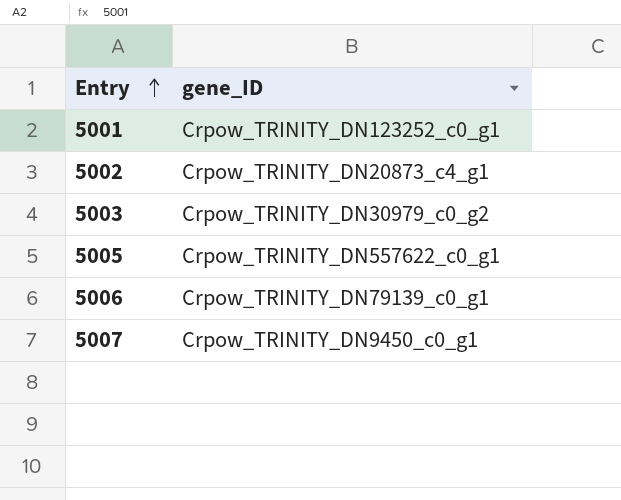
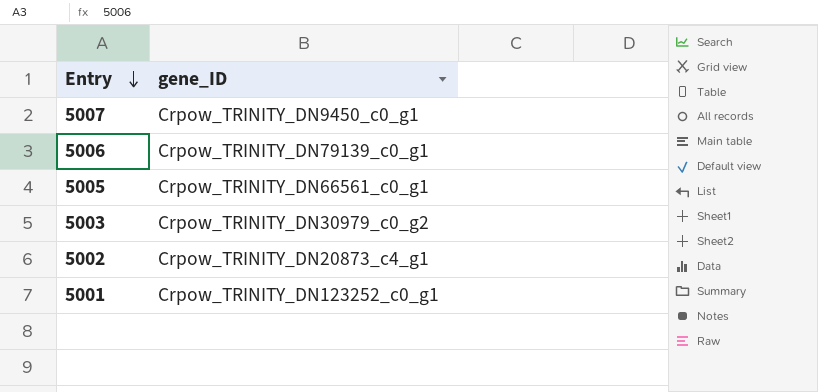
row order: Entry ascending -> Entry descending
5005 | gene_ID: Crpow_TRINITY_DN557622_c0_g1 -> Crpow_TRINITY_DN66561_c0_g1

